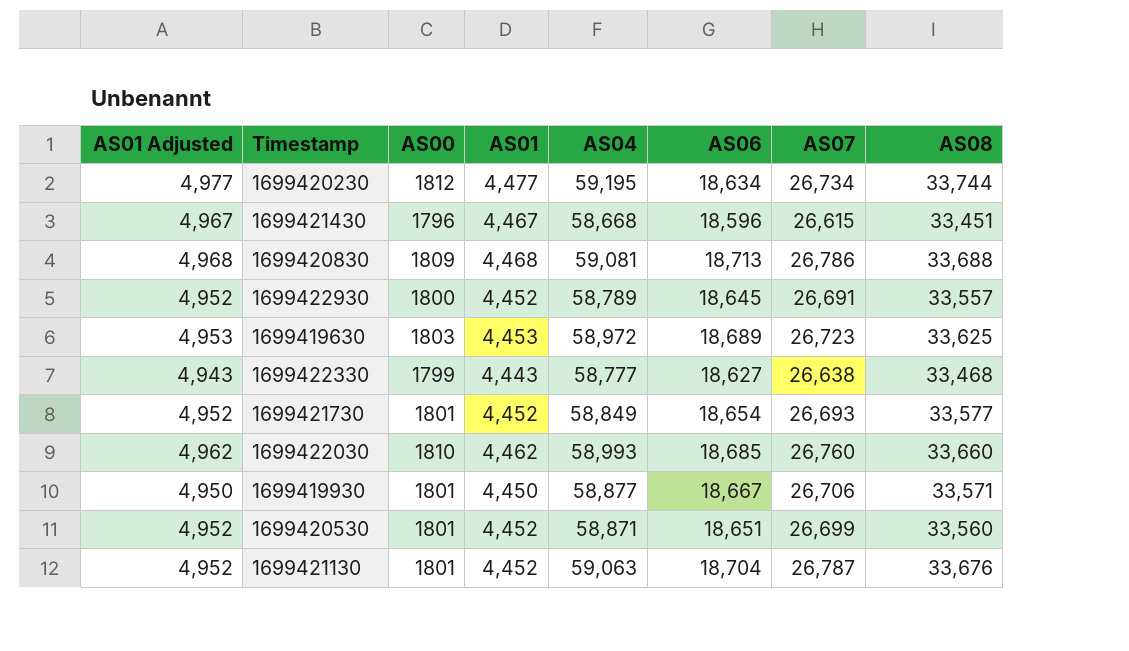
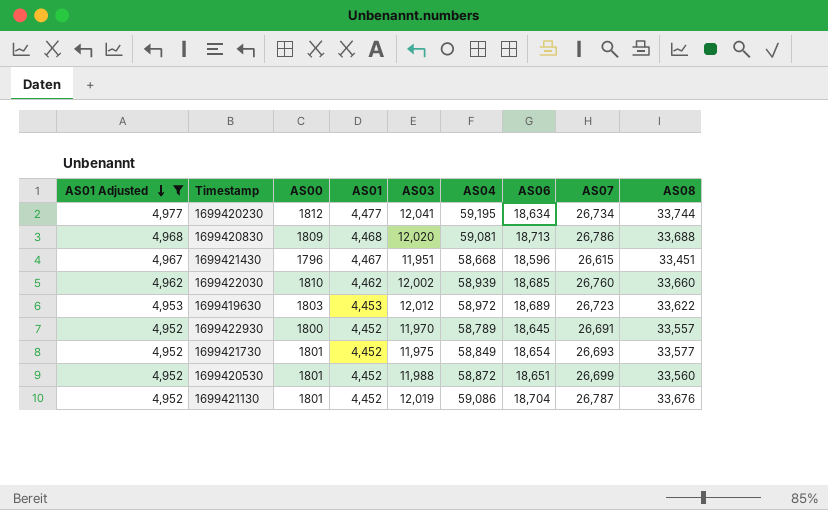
filter: none -> AS01 Adjusted >= 4,952
row order: none -> AS01 Adjusted descending
column AS03 | position: none -> 5
1699422030 | AS04: 58,993 -> 58,939
1699419630 | AS08: 33,625 -> 33,622
1699420530 | AS04: 58,871 -> 58,872
1699421130 | AS04: 59,063 -> 59,086

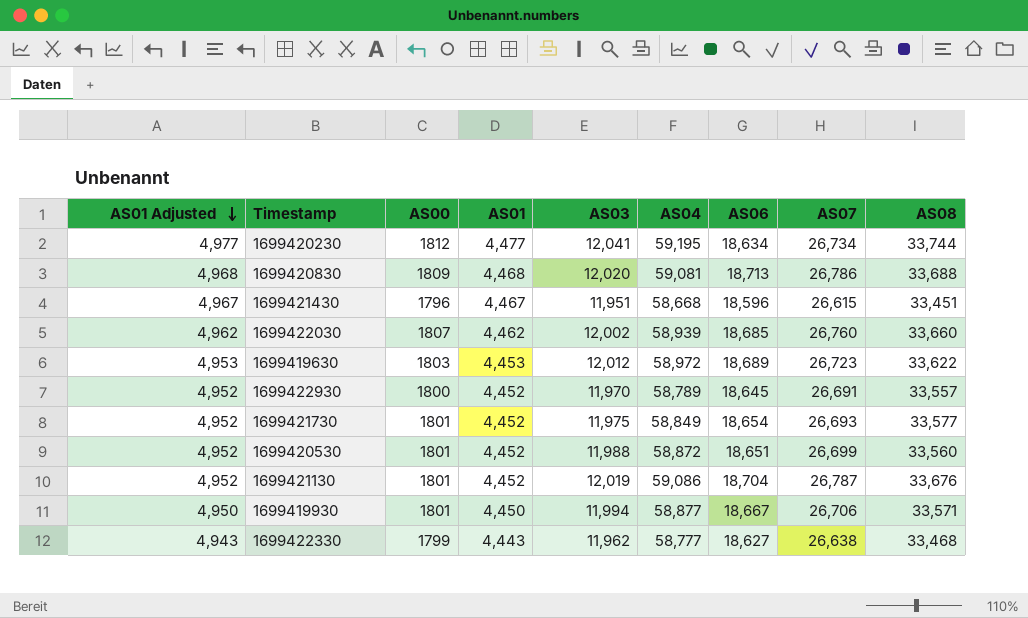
filter: AS01 Adjusted >= 4,952 -> none
1699422030 | AS00: 1810 -> 1807

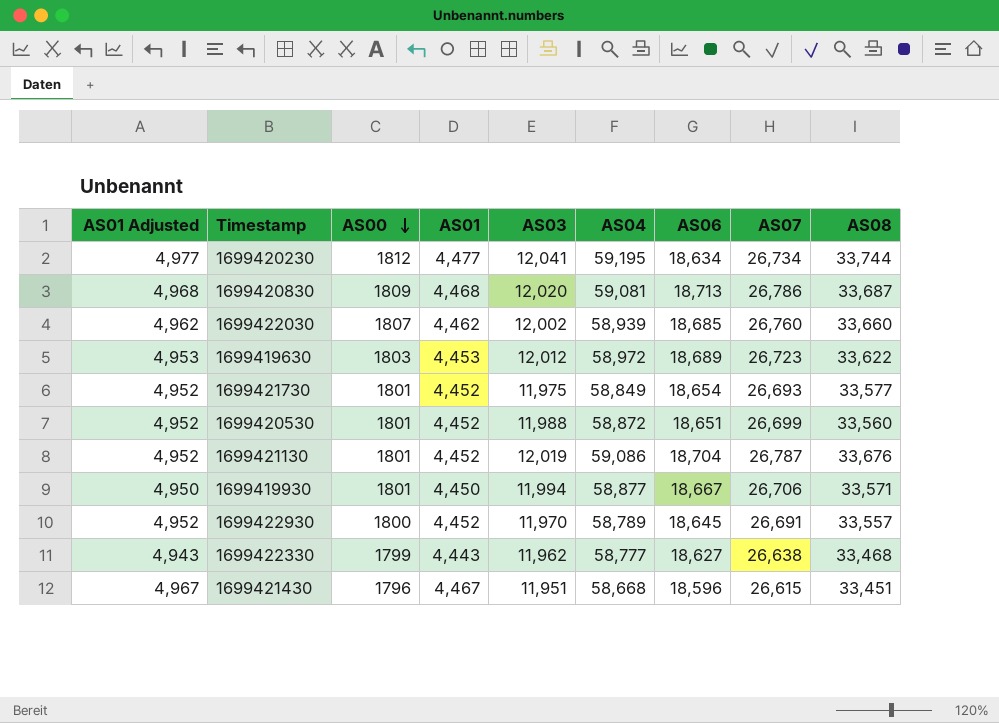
row order: AS01 Adjusted descending -> AS00 descending
1699420830 | AS08: 33,688 -> 33,687

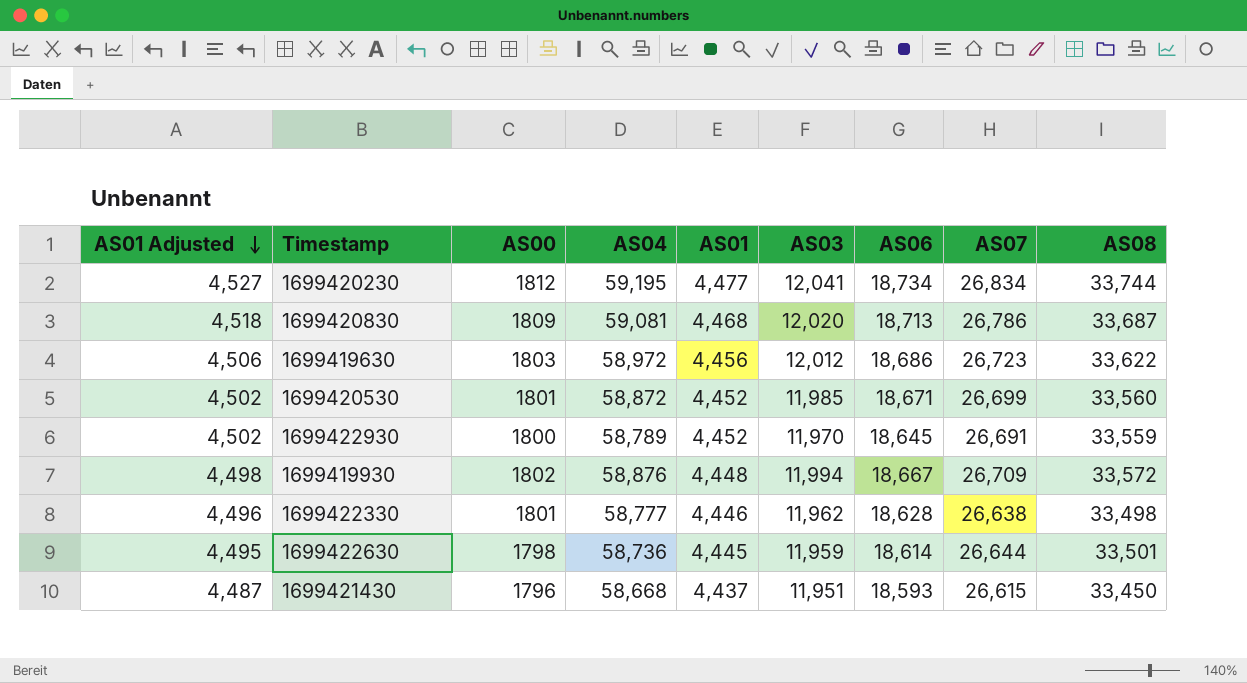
row order: AS00 descending -> AS01 Adjusted descending
column AS01 Adjusted | formula: [AS01] + 500 -> [AS01] + 50
column AS04 | position: 6 -> 4
row 1699422030: 4,962 | 1807 | 4,462 | 12,002 | 58,939 | 18,685 | 26,760 | 33,660 -> none
row 1699421730: 4,952 | 1801 | 4,452 | 11,975 | 58,849 | 18,654 | 26,693 | 33,577 -> none
row 1699421130: 4,952 | 1801 | 4,452 | 12,019 | 59,086 | 18,704 | 26,787 | 33,676 -> none
1699420230 | AS06: 18,634 -> 18,734
1699420230 | AS07: 26,734 -> 26,834
1699419630 | AS01: 4,453 -> 4,456
1699419630 | AS06: 18,689 -> 18,686
1699420530 | AS03: 11,988 -> 11,985
1699420530 | AS06: 18,651 -> 18,671
1699422930 | AS08: 33,557 -> 33,559
1699419930 | AS00: 1801 -> 1802
1699419930 | AS04: 58,877 -> 58,876
1699419930 | AS01: 4,450 -> 4,448
1699419930 | AS07: 26,706 -> 26,709
1699419930 | AS08: 33,571 -> 33,572
1699422330 | AS00: 1799 -> 1801
1699422330 | AS01: 4,443 -> 4,446
1699422330 | AS06: 18,627 -> 18,628
1699422330 | AS08: 33,468 -> 33,498
row 1699422630: none -> 4,495 | 1798 | 58,736 | 4,445 | 11,959 | 18,614 | 26,644 | 33,501
1699421430 | AS01: 4,467 -> 4,437
1699421430 | AS06: 18,596 -> 18,593
1699421430 | AS08: 33,451 -> 33,450

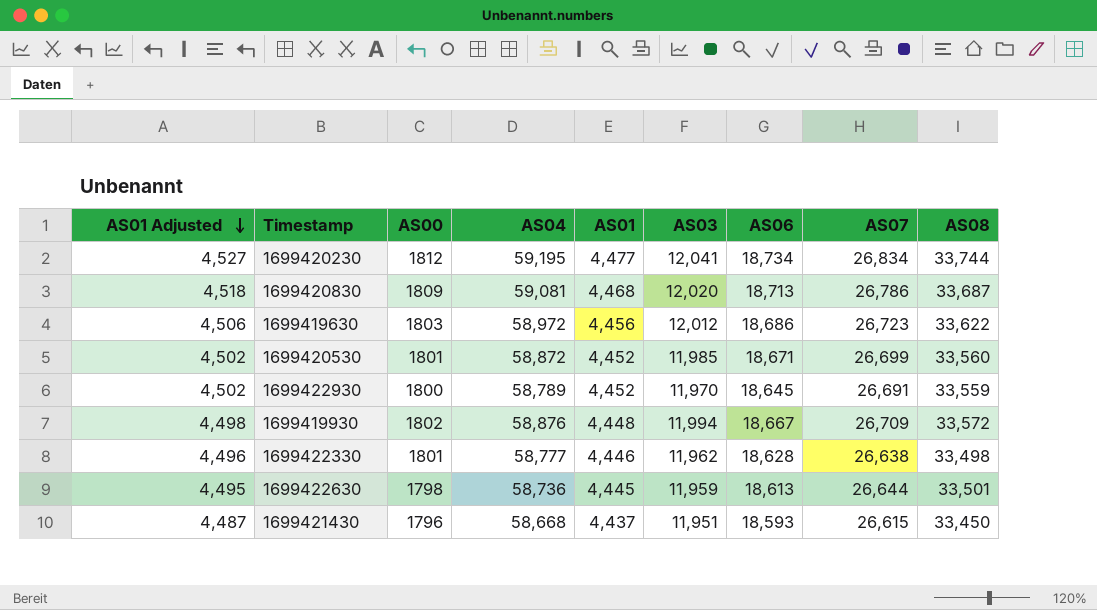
1699422630 | AS06: 18,614 -> 18,613

